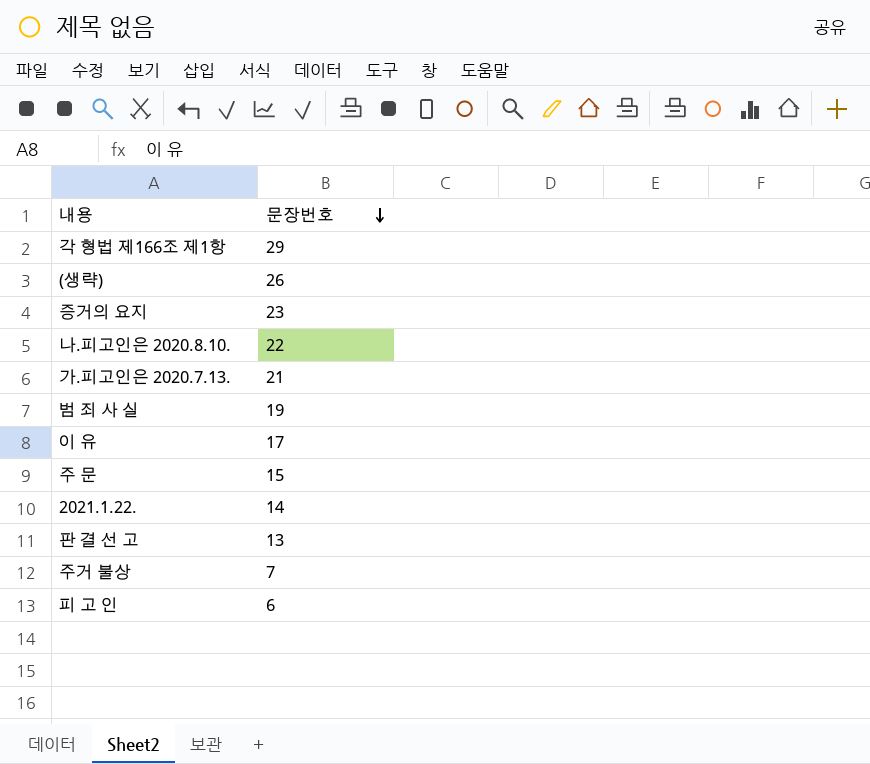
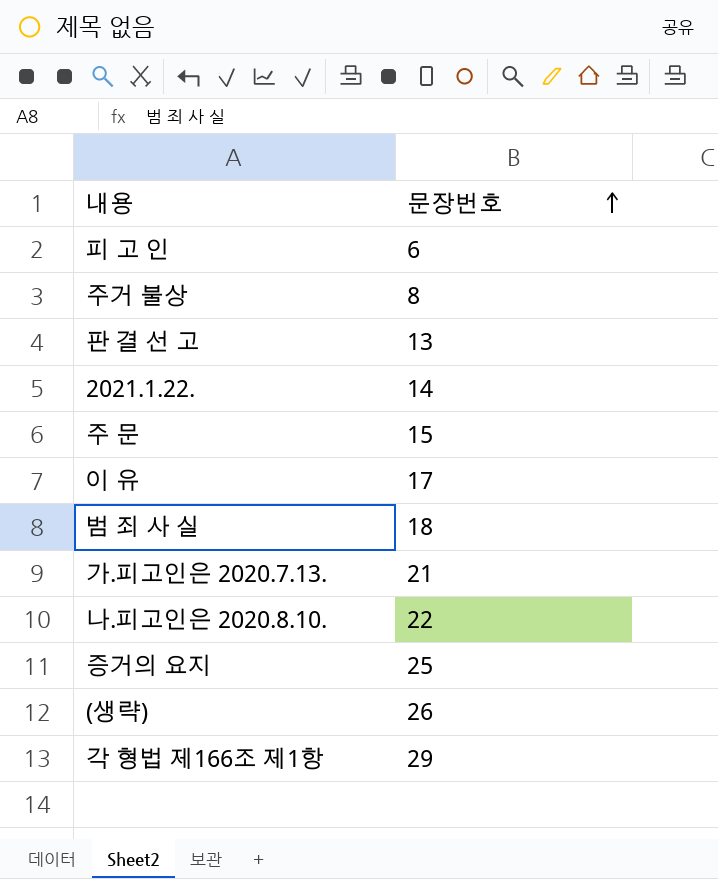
row order: 문장번호 descending -> 문장번호 ascending
주거 불상 | 문장번호: 7 -> 8
범 죄 사 실 | 문장번호: 19 -> 18
증거의 요지 | 문장번호: 23 -> 25

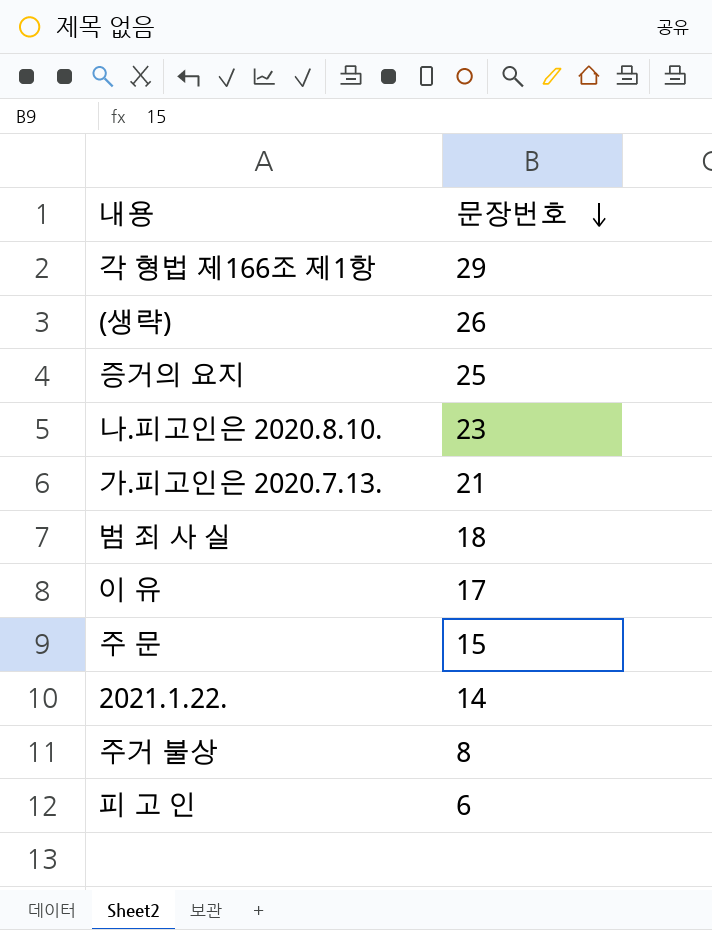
row order: 문장번호 ascending -> 문장번호 descending
row 판 결 선 고: 13 -> none
나.피고인은 2020.8.10. | 문장번호: 22 -> 23

